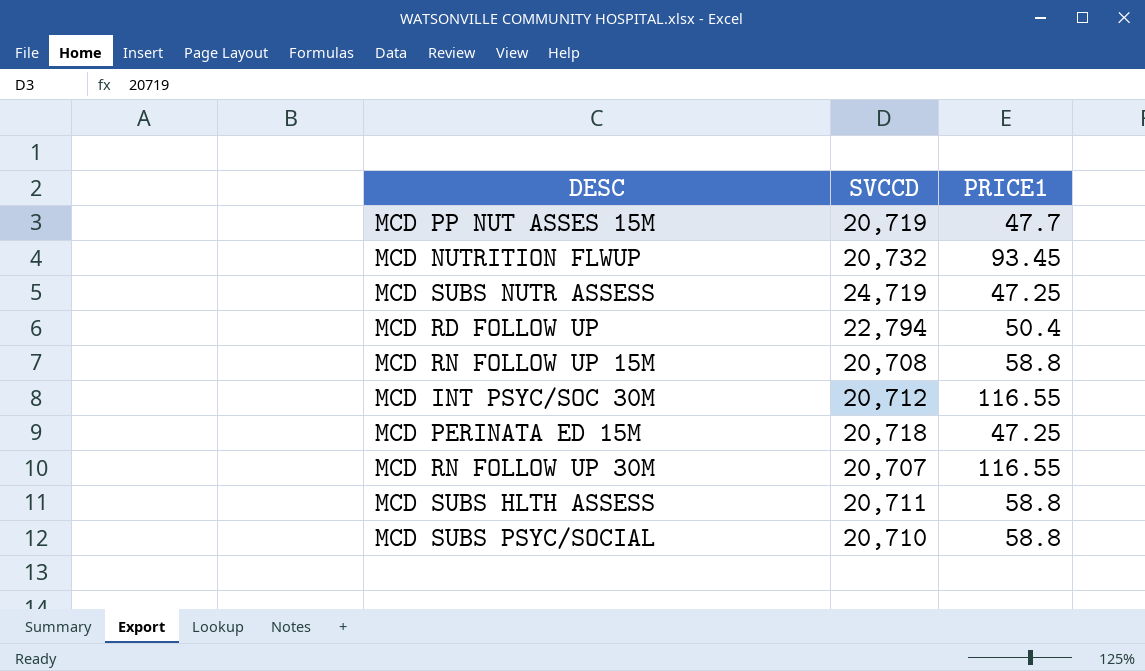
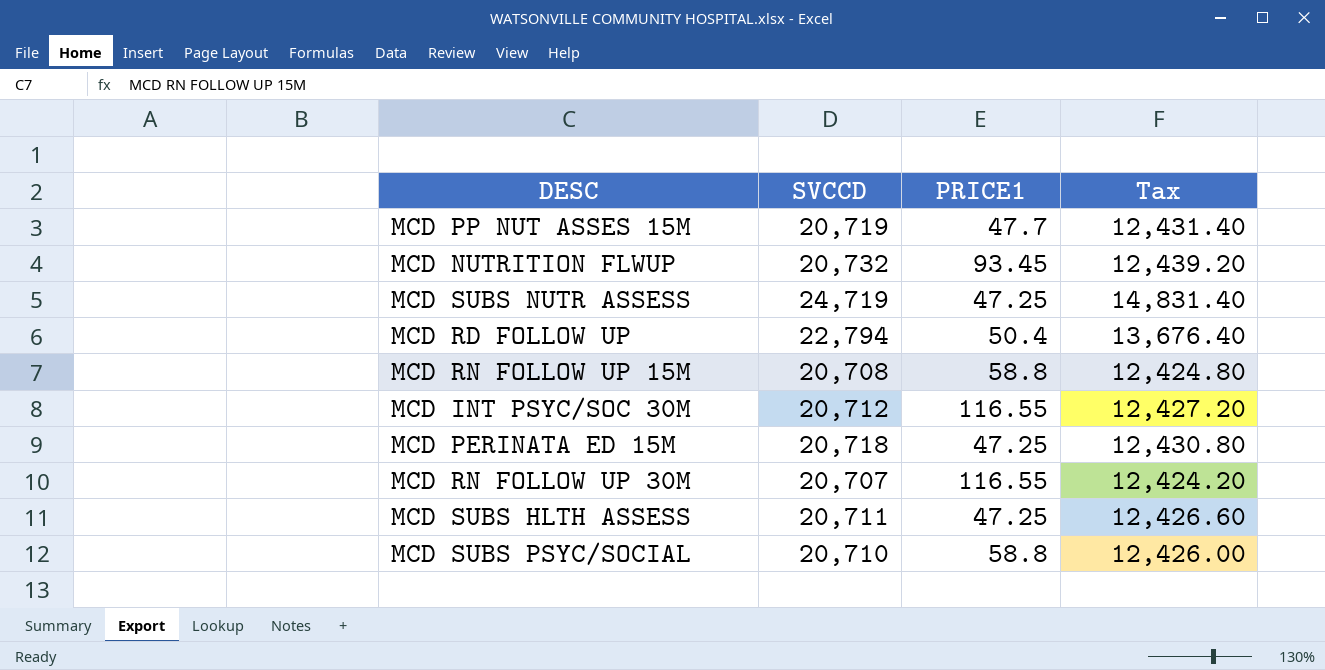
column Tax | formula: none -> [SVCCD] * 0.6
MCD SUBS HLTH ASSESS | PRICE1: 58.8 -> 47.25

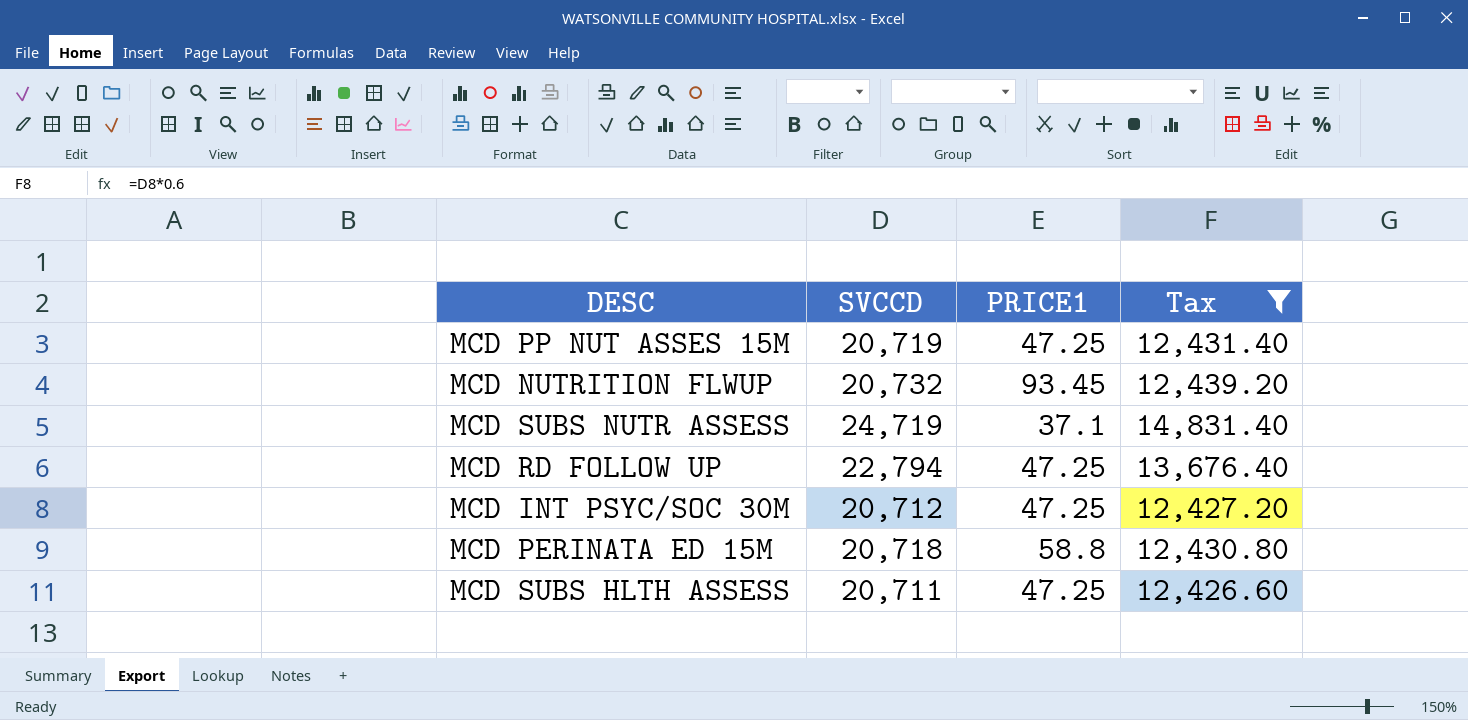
filter: none -> Tax >= 12,426.60
MCD PP NUT ASSES 15M | PRICE1: 47.7 -> 47.25
MCD SUBS NUTR ASSESS | PRICE1: 47.25 -> 37.1
MCD RD FOLLOW UP | PRICE1: 50.4 -> 47.25
MCD INT PSYC/SOC 30M | PRICE1: 116.55 -> 47.25
MCD PERINATA ED 15M | PRICE1: 47.25 -> 58.8

